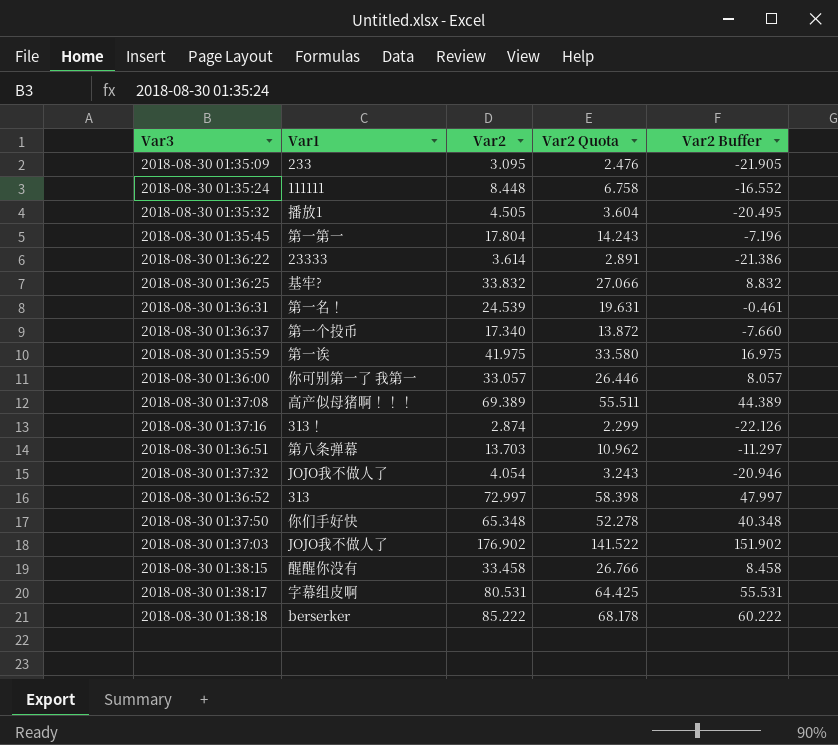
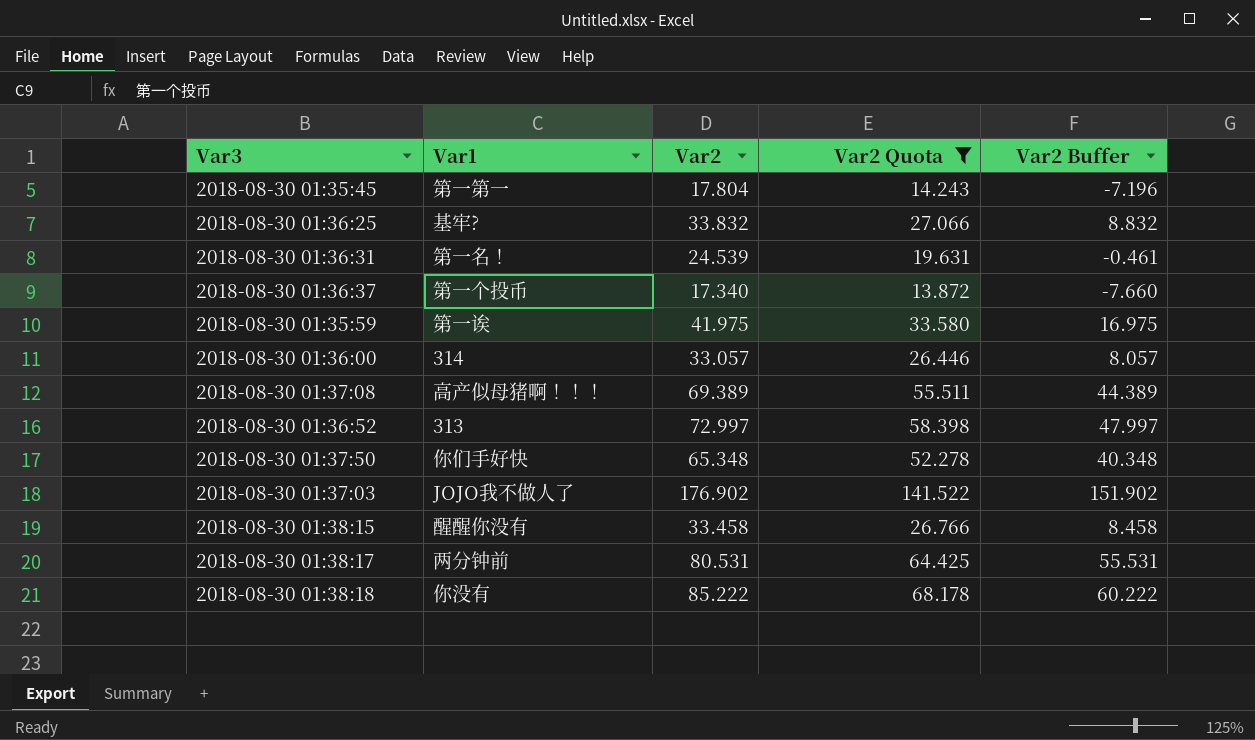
filter: none -> Var2 Quota >= 13.872
2018-08-30 01:36:00 | Var1: 你可别第一了 我第一 -> 314
2018-08-30 01:38:17 | Var1: 字幕组皮啊 -> 两分钟前
2018-08-30 01:38:18 | Var1: berserker -> 你没有

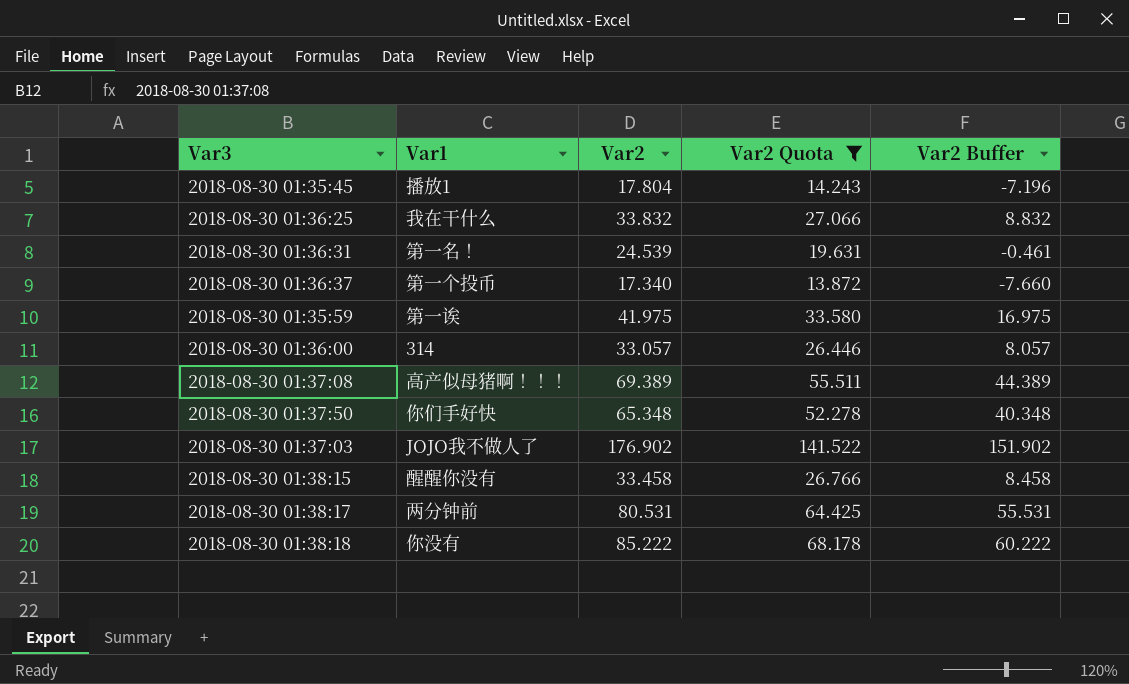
row 2018-08-30 01:36:52: 313 | 72.997 | 58.398 | 47.997 -> none
2018-08-30 01:35:45 | Var1: 第一第一 -> 播放1
2018-08-30 01:36:25 | Var1: 基牢? -> 我在干什么

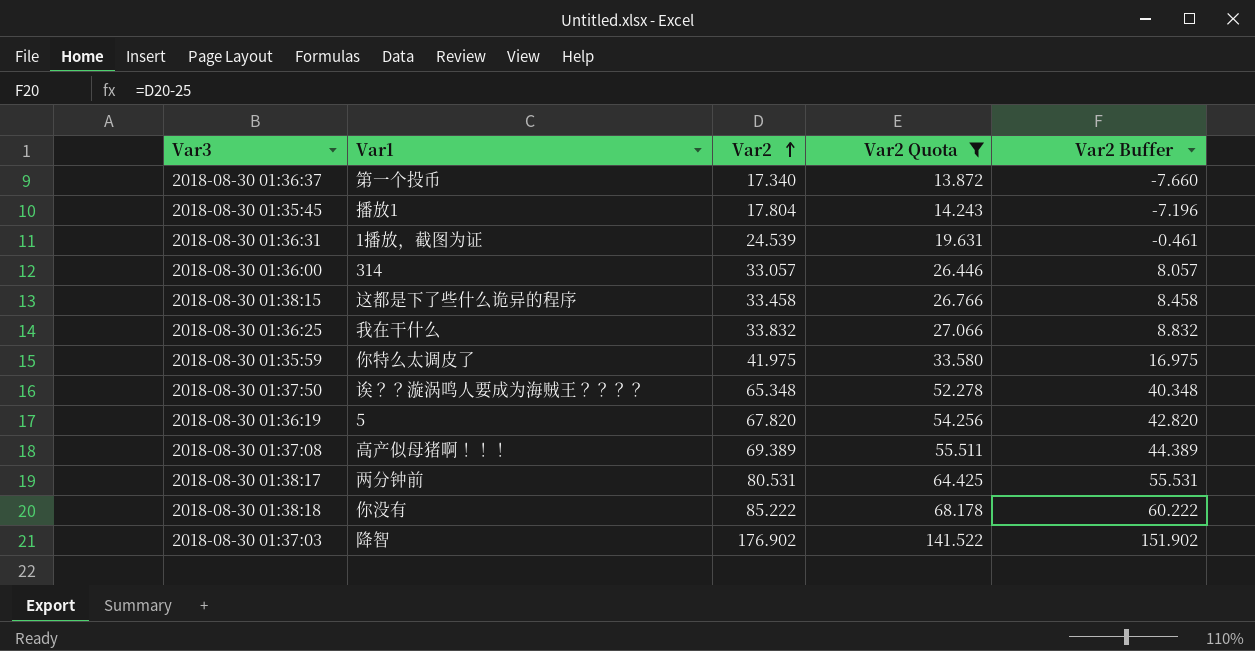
row order: none -> Var2 ascending
2018-08-30 01:36:31 | Var1: 第一名！ -> 1播放，截图为证
2018-08-30 01:38:15 | Var1: 醒醒你没有 -> 这都是下了些什么诡异的程序
2018-08-30 01:35:59 | Var1: 第一诶 -> 你特么太调皮了
2018-08-30 01:37:50 | Var1: 你们手好快 -> 诶？？漩涡鸣人要成为海贼王？？？？
row 2018-08-30 01:36:19: none -> 5 | 67.820 | 54.256 | 42.820
2018-08-30 01:37:03 | Var1: JOJO我不做人了 -> 降智

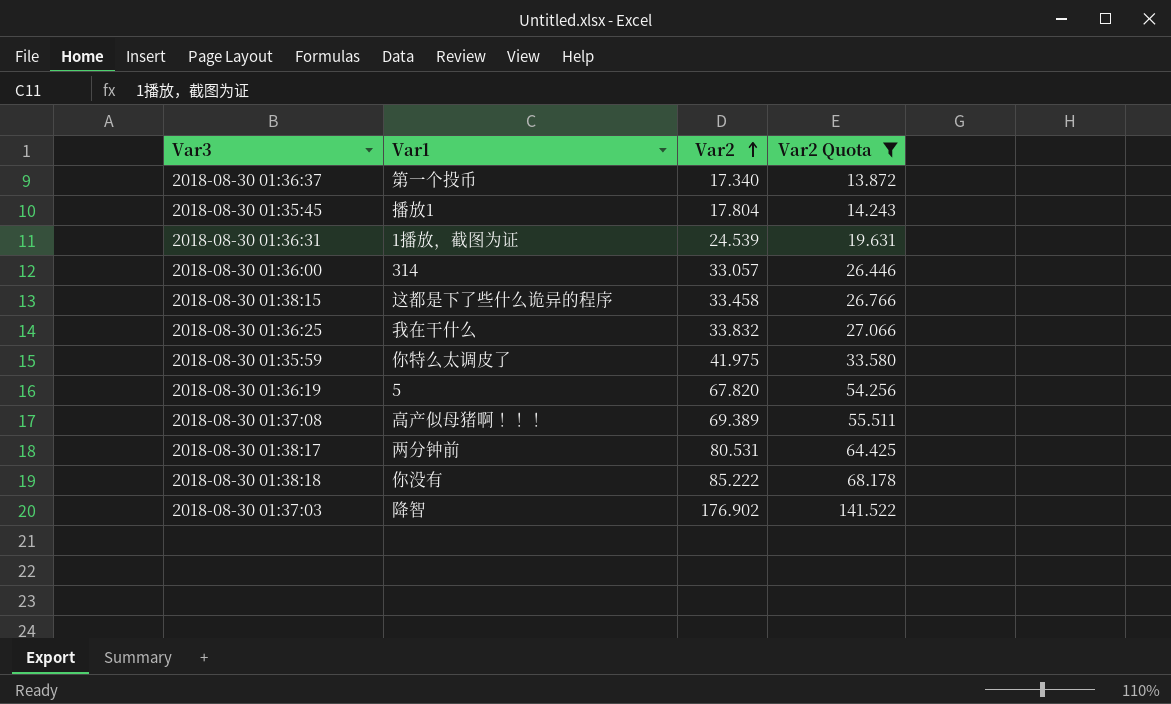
column Var2 Buffer | formula: [Var2] - 25 -> none
row 2018-08-30 01:37:50: 诶？？漩涡鸣人要成为海贼王？？？？ | 65.348 | 52.278 | 40.348 -> none

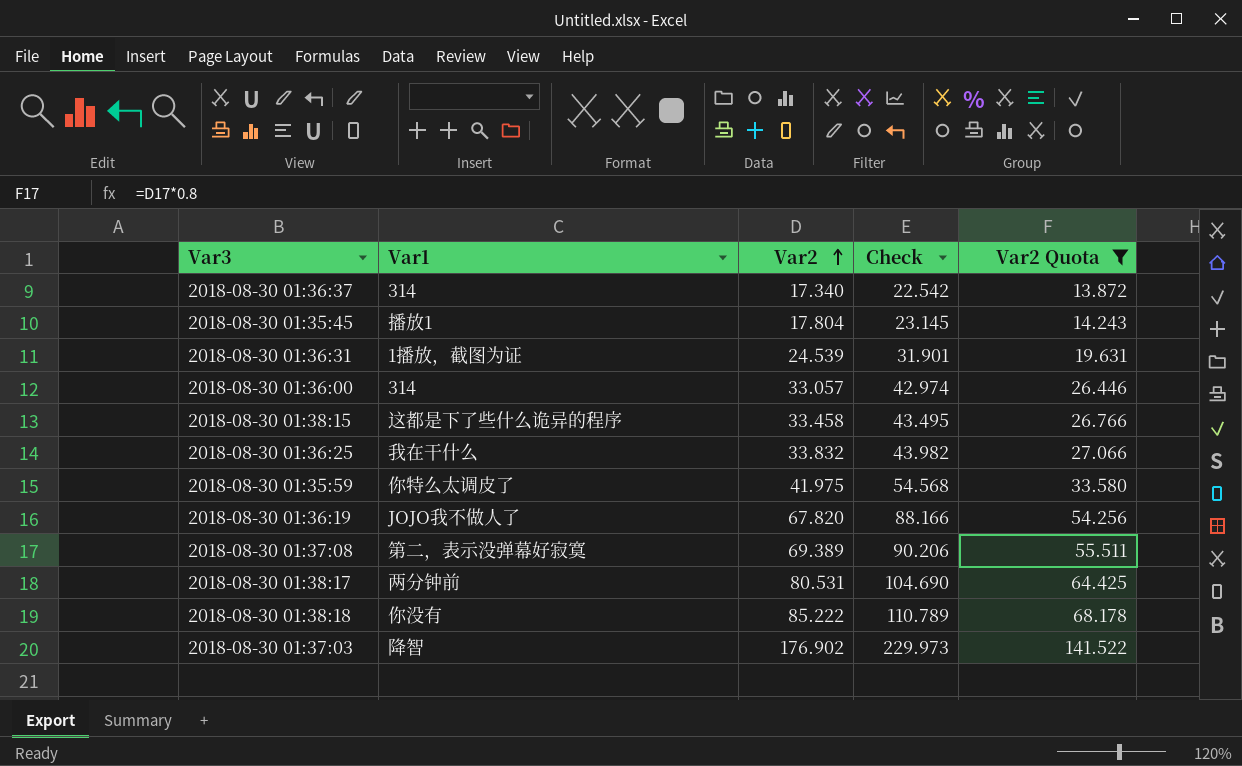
column Check | formula: none -> [Var2] * 1.3
2018-08-30 01:36:37 | Var1: 第一个投币 -> 314
2018-08-30 01:36:19 | Var1: 5 -> JOJO我不做人了
2018-08-30 01:37:08 | Var1: 高产似母猪啊！！！ -> 第二，表示没弹幕好寂寞

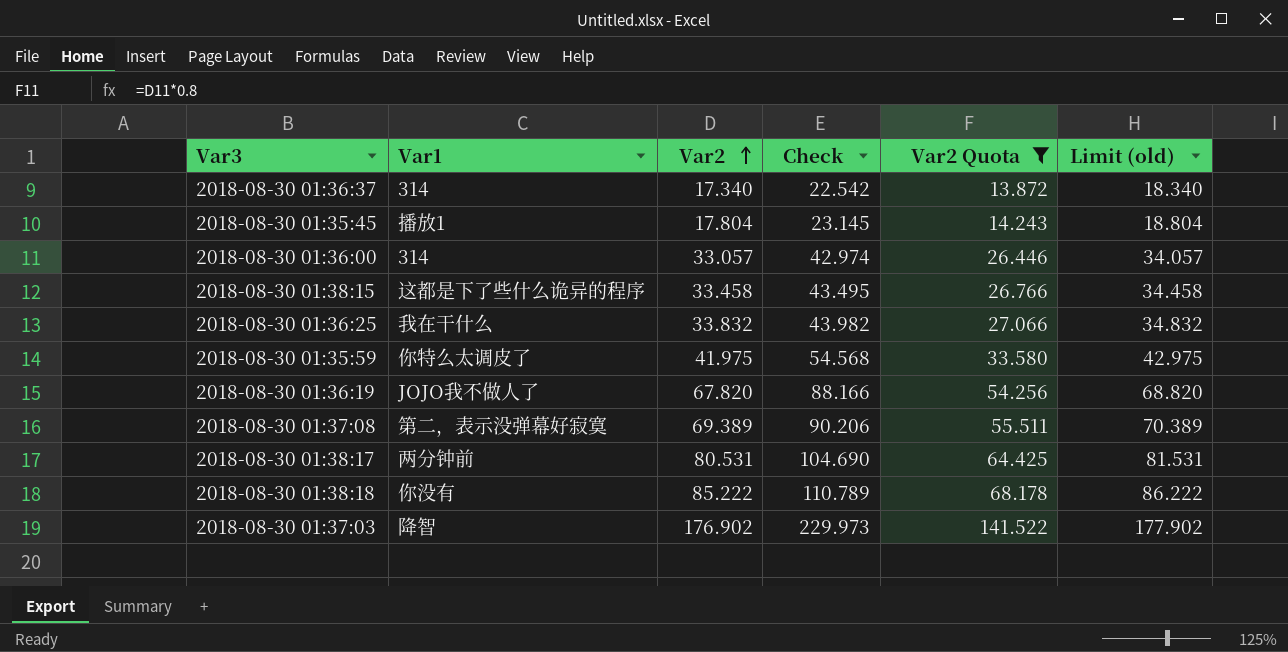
column Limit (old) | formula: none -> [Var2] + 1
row 2018-08-30 01:36:31: 1播放，截图为证 | 24.539 | 31.901 | 19.631 -> none

